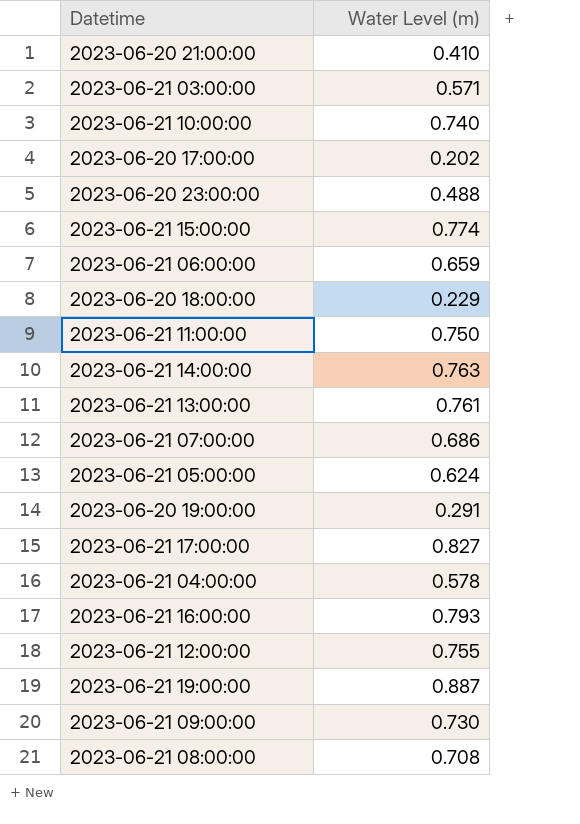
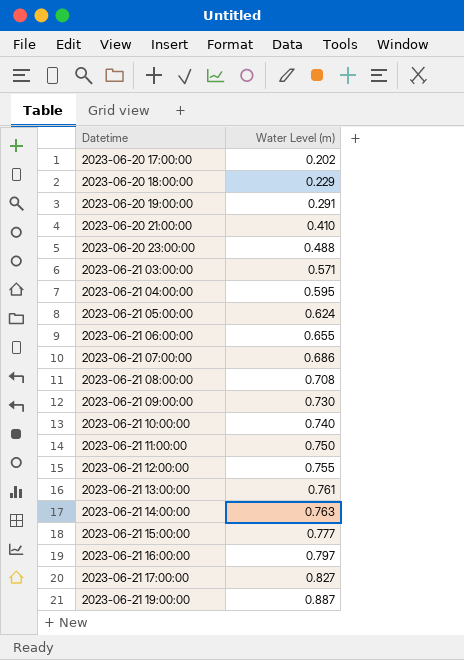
row order: none -> Datetime ascending
2023-06-21 04:00:00 | Water Level (m): 0.578 -> 0.595
2023-06-21 06:00:00 | Water Level (m): 0.659 -> 0.655
2023-06-21 15:00:00 | Water Level (m): 0.774 -> 0.777
2023-06-21 16:00:00 | Water Level (m): 0.793 -> 0.797

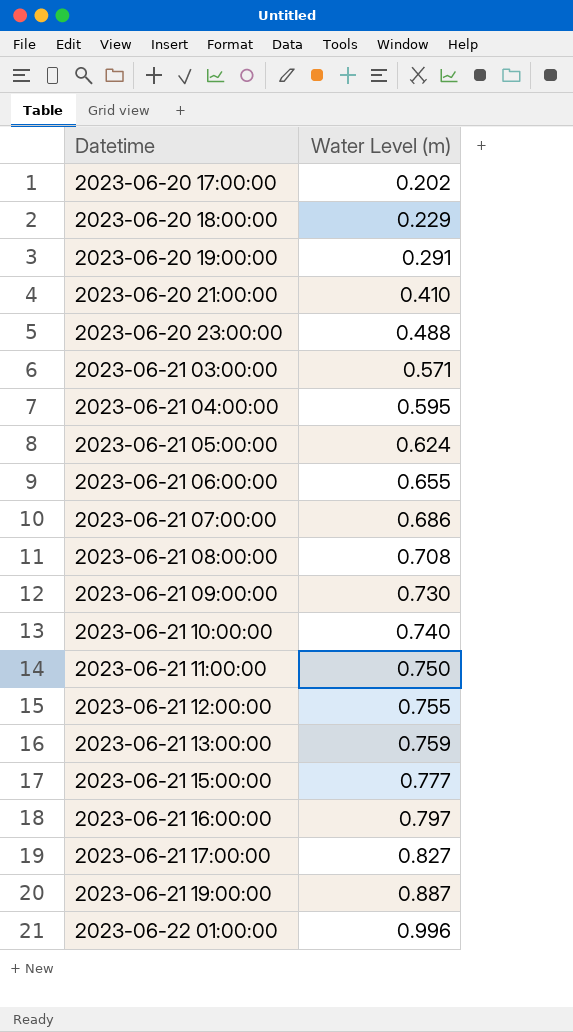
row 2023-06-21 14:00:00: 0.763 -> none
2023-06-21 13:00:00 | Water Level (m): 0.761 -> 0.759
row 2023-06-22 01:00:00: none -> 0.996

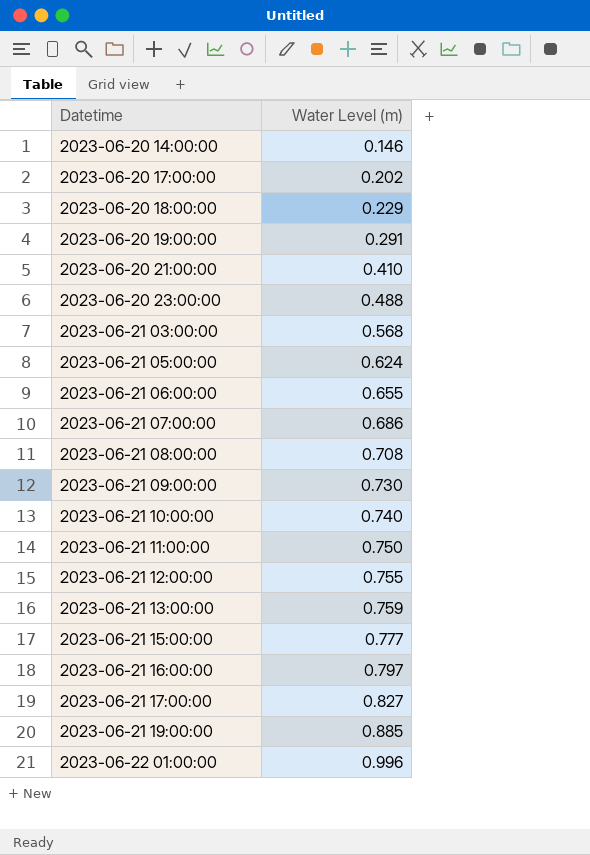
row 2023-06-21 04:00:00: 0.595 -> none
row 2023-06-20 14:00:00: none -> 0.146
2023-06-21 03:00:00 | Water Level (m): 0.571 -> 0.568
2023-06-21 19:00:00 | Water Level (m): 0.887 -> 0.885

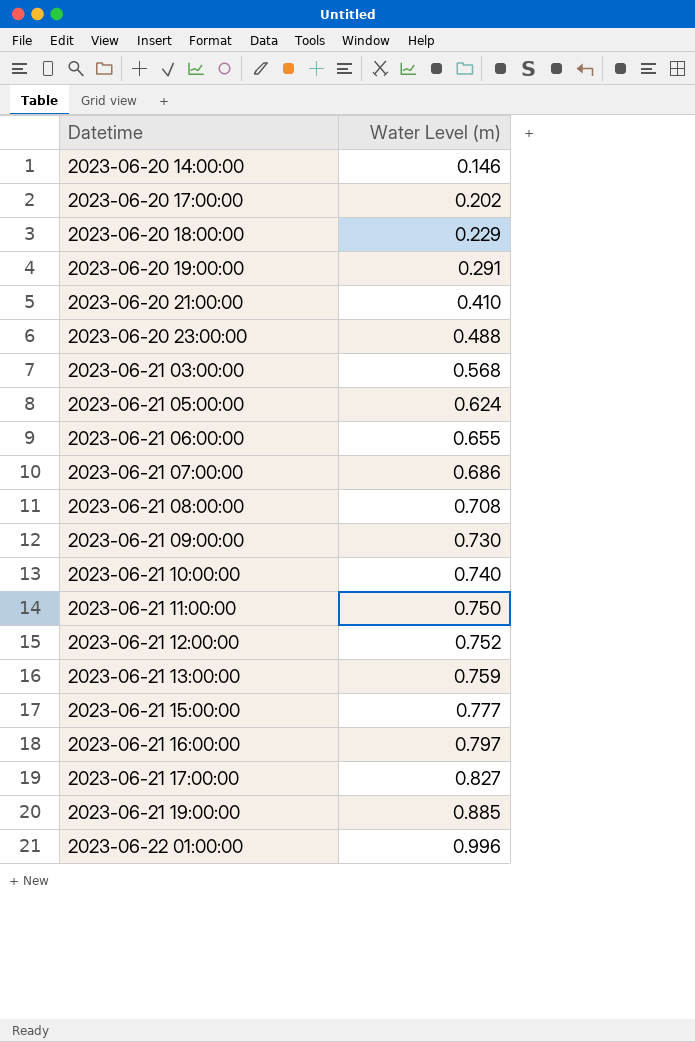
2023-06-21 12:00:00 | Water Level (m): 0.755 -> 0.752

